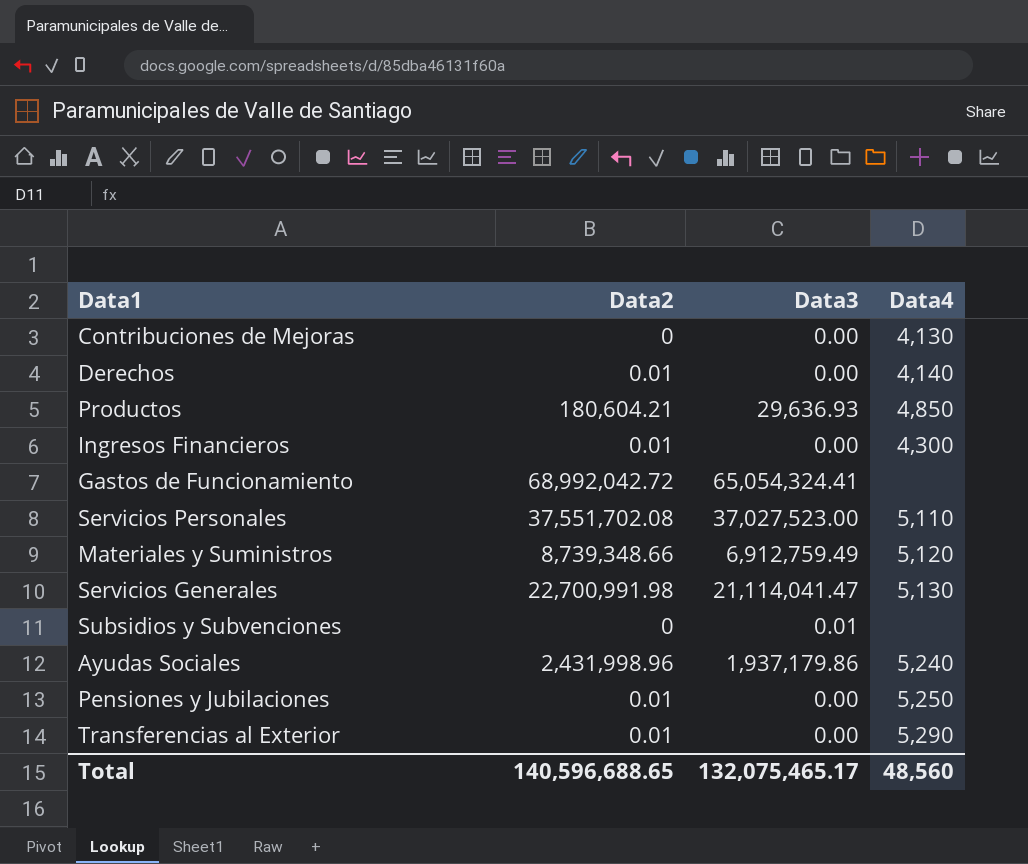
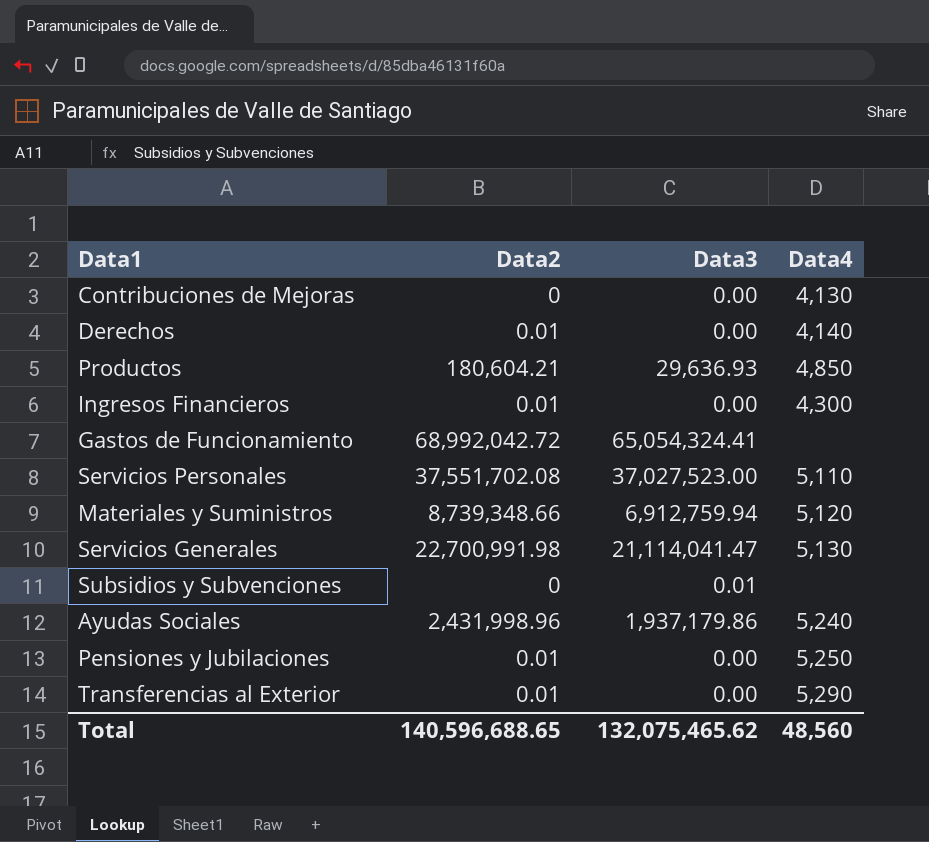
Materiales y Suministros | Data3: 6,912,759.49 -> 6,912,759.94
Total | Data3: 132,075,465.17 -> 132,075,465.62

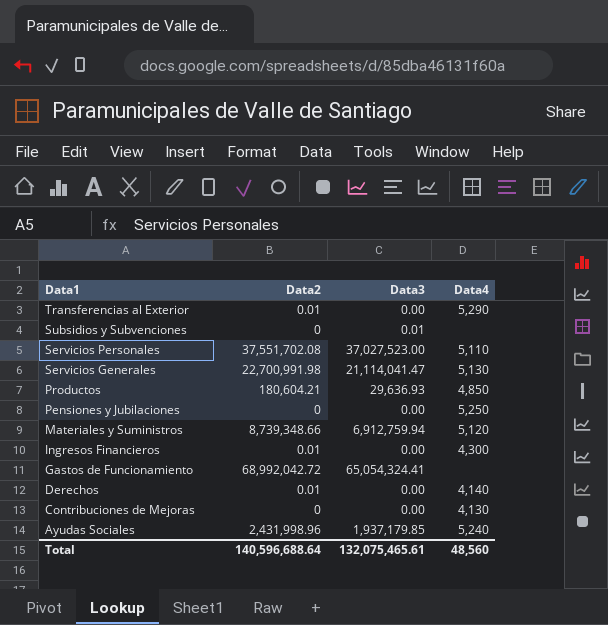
row order: none -> Data1 descending
Pensiones y Jubilaciones | Data2: 0.01 -> 0
Ayudas Sociales | Data3: 1,937,179.86 -> 1,937,179.85
Total | Data2: 140,596,688.65 -> 140,596,688.64
Total | Data3: 132,075,465.62 -> 132,075,465.61

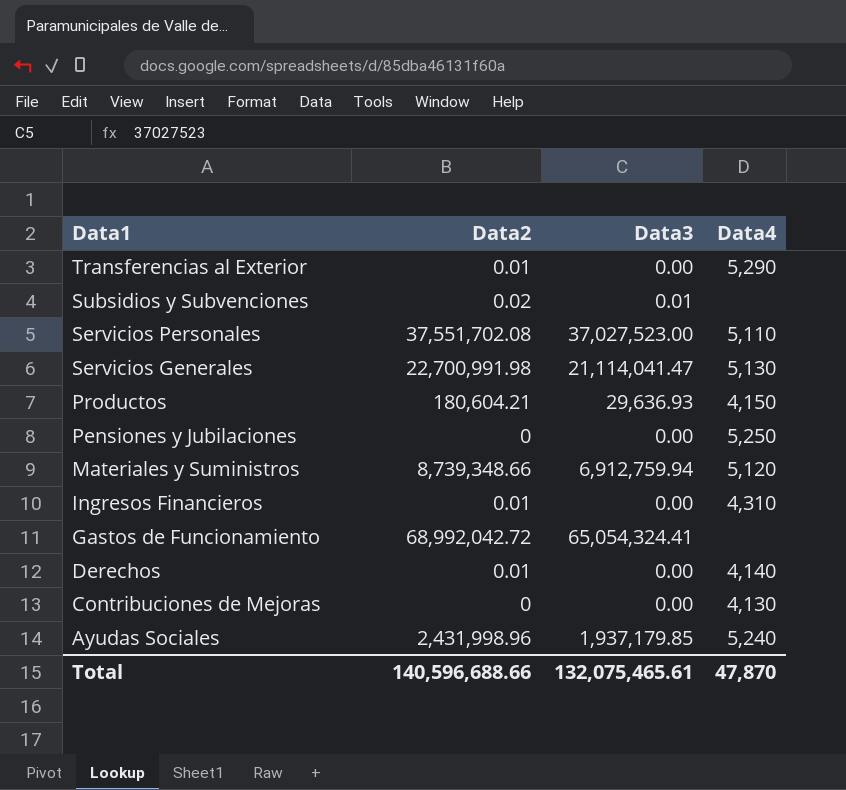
Subsidios y Subvenciones | Data2: 0 -> 0.02
Productos | Data4: 4,850 -> 4,150
Ingresos Financieros | Data4: 4,300 -> 4,310
Total | Data2: 140,596,688.64 -> 140,596,688.66
Total | Data4: 48,560 -> 47,870

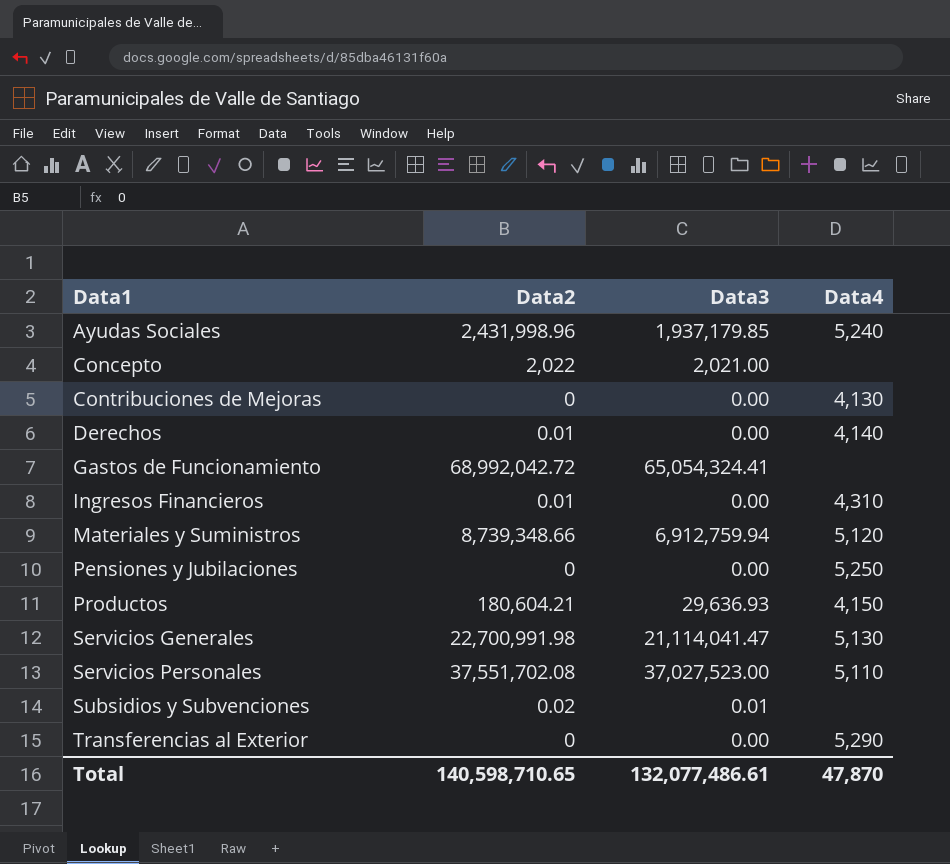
row order: Data1 descending -> Data1 ascending
row Concepto: none -> 2,022 | 2,021.00 | none
Transferencias al Exterior | Data2: 0.01 -> 0
Total | Data2: 140,596,688.66 -> 140,598,710.65
Total | Data3: 132,075,465.61 -> 132,077,486.61

